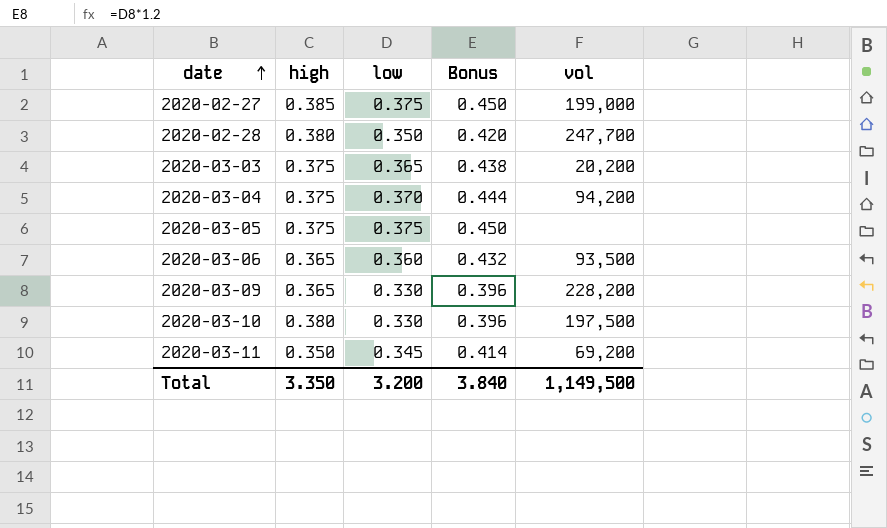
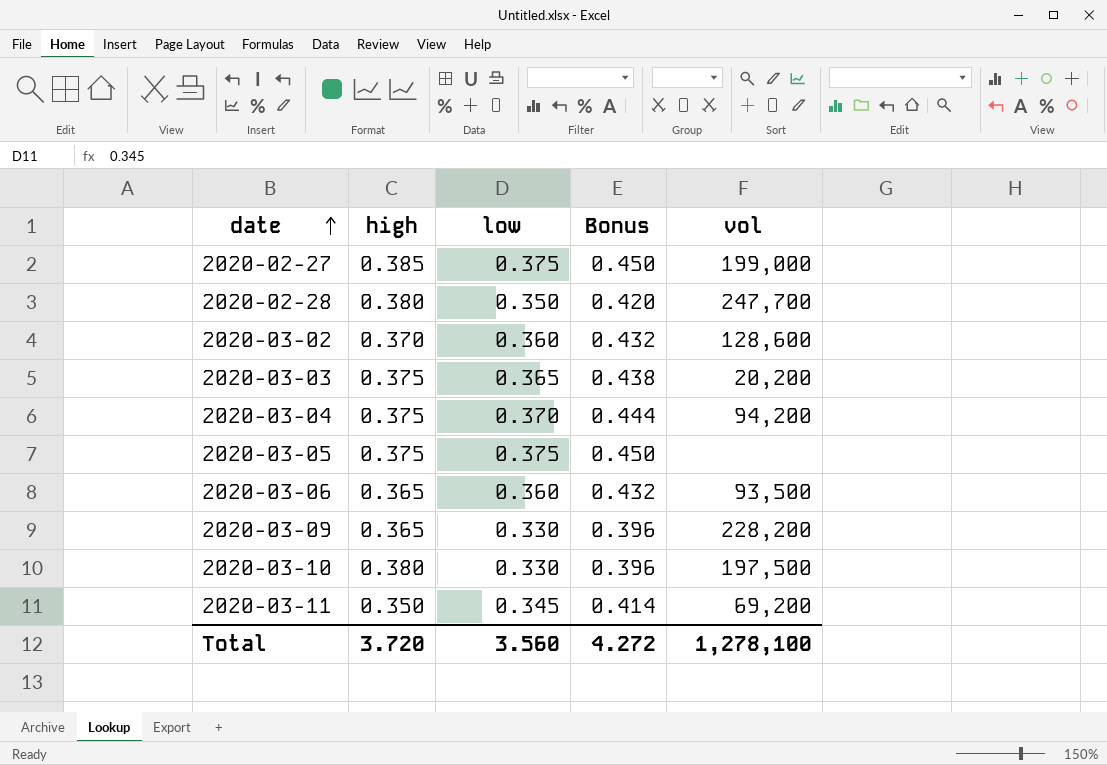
row 2020-03-02: none -> 0.370 | 0.360 | 0.432 | 128,600
Total | high: 3.350 -> 3.720
Total | low: 3.200 -> 3.560
Total | Bonus: 3.840 -> 4.272
Total | vol: 1,149,500 -> 1,278,100

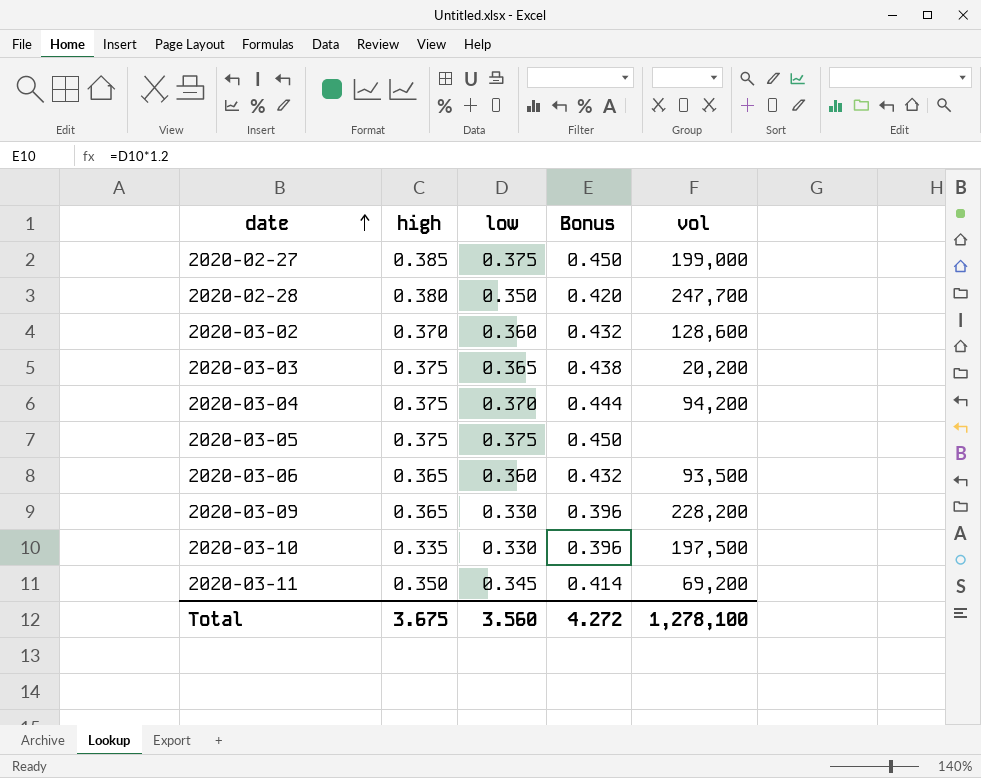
2020-03-10 | high: 0.380 -> 0.335
Total | high: 3.720 -> 3.675

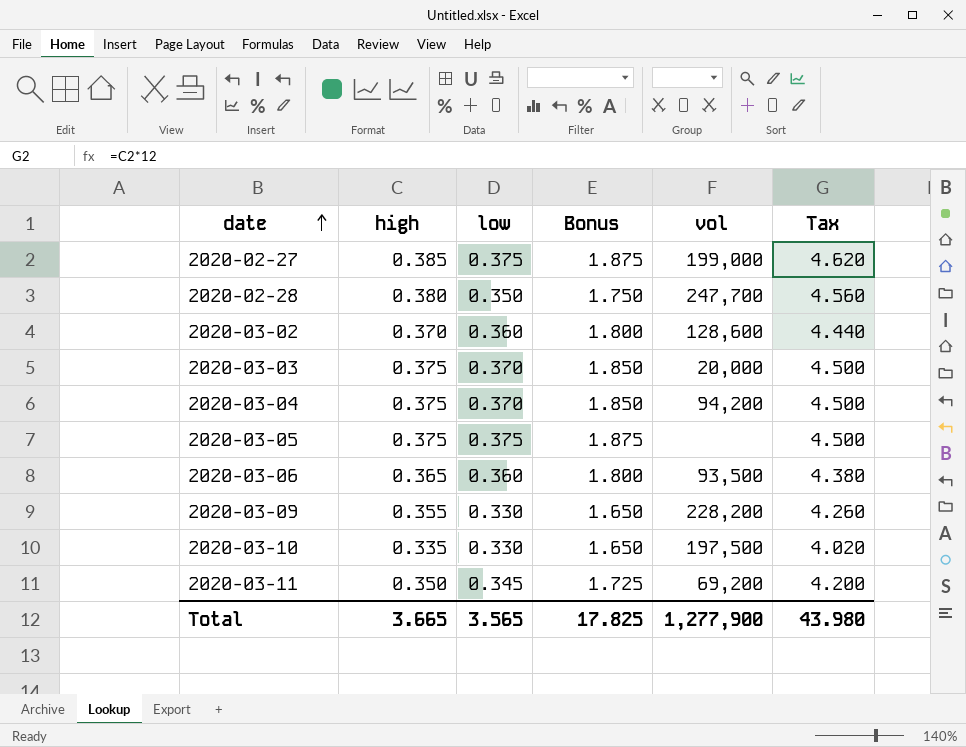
column Bonus | formula: [low] * 1.2 -> [low] * 5
column Tax | formula: none -> [high] * 12
2020-03-03 | low: 0.365 -> 0.370
2020-03-03 | vol: 20,200 -> 20,000
2020-03-09 | high: 0.365 -> 0.355
Total | high: 3.675 -> 3.665
Total | low: 3.560 -> 3.565
Total | Bonus: 4.272 -> 17.825
Total | vol: 1,278,100 -> 1,277,900

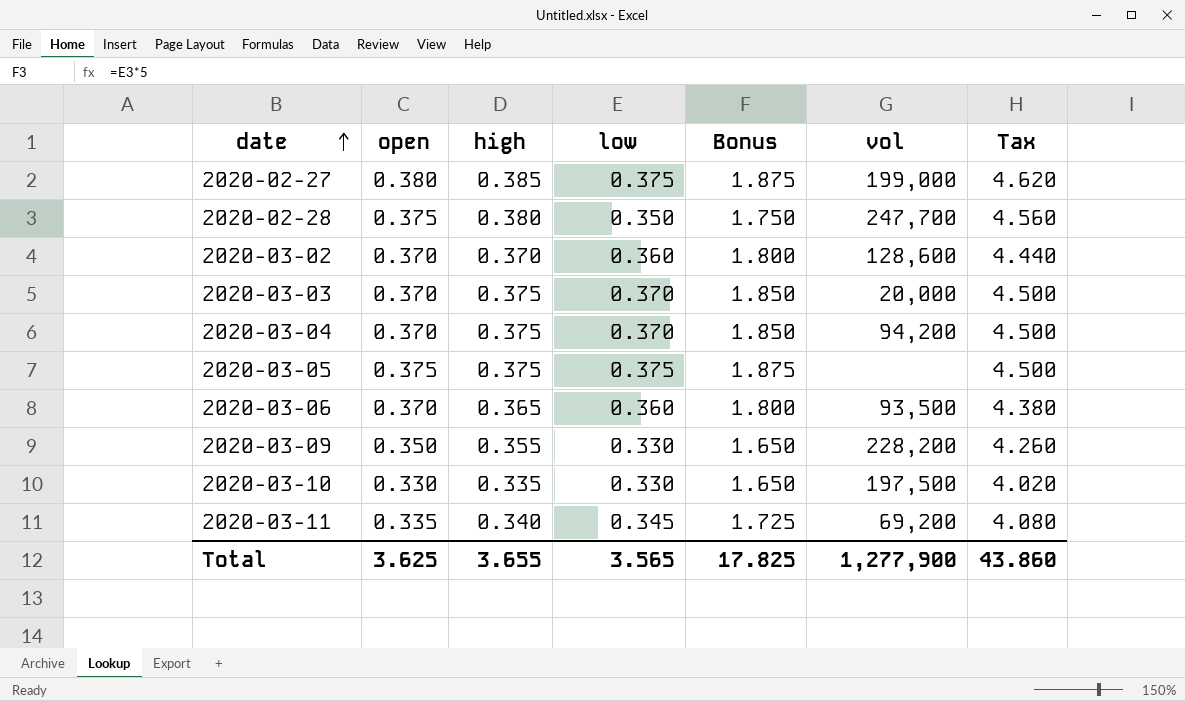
column open | position: none -> 2
2020-03-11 | high: 0.350 -> 0.340
2020-03-11 | Tax: 4.200 -> 4.080
Total | high: 3.665 -> 3.655
Total | Tax: 43.980 -> 43.860

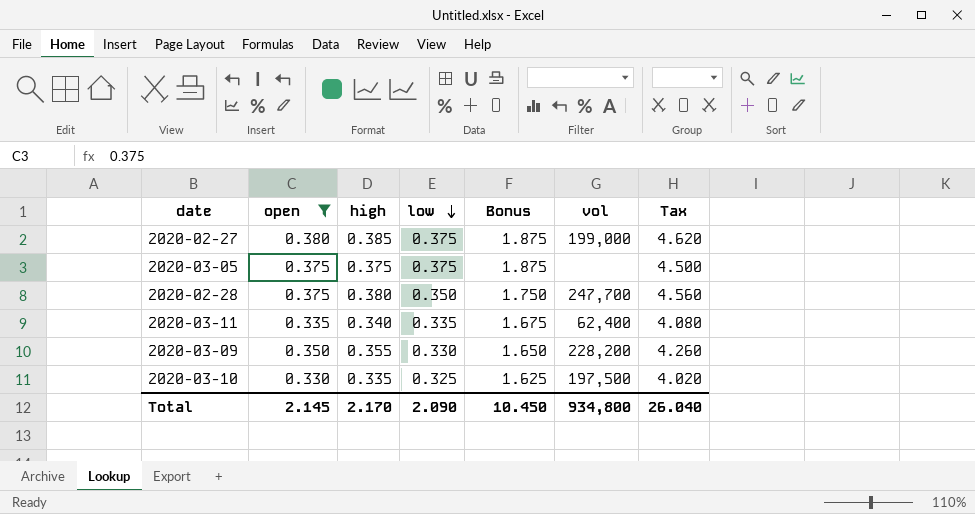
filter: none -> open != 0.370
row order: date ascending -> low descending
2020-03-11 | low: 0.345 -> 0.335
2020-03-11 | Bonus: 1.725 -> 1.675
2020-03-11 | vol: 69,200 -> 62,400
2020-03-10 | low: 0.330 -> 0.325
2020-03-10 | Bonus: 1.650 -> 1.625
Total | open: 3.625 -> 2.145
Total | high: 3.655 -> 2.170
Total | low: 3.565 -> 2.090
Total | Bonus: 17.825 -> 10.450
Total | vol: 1,277,900 -> 934,800
Total | Tax: 43.860 -> 26.040

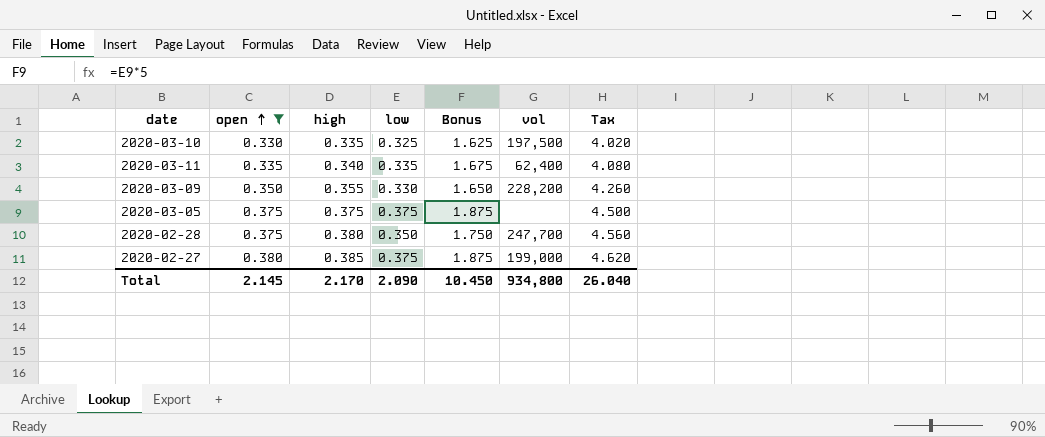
row order: low descending -> open ascending

